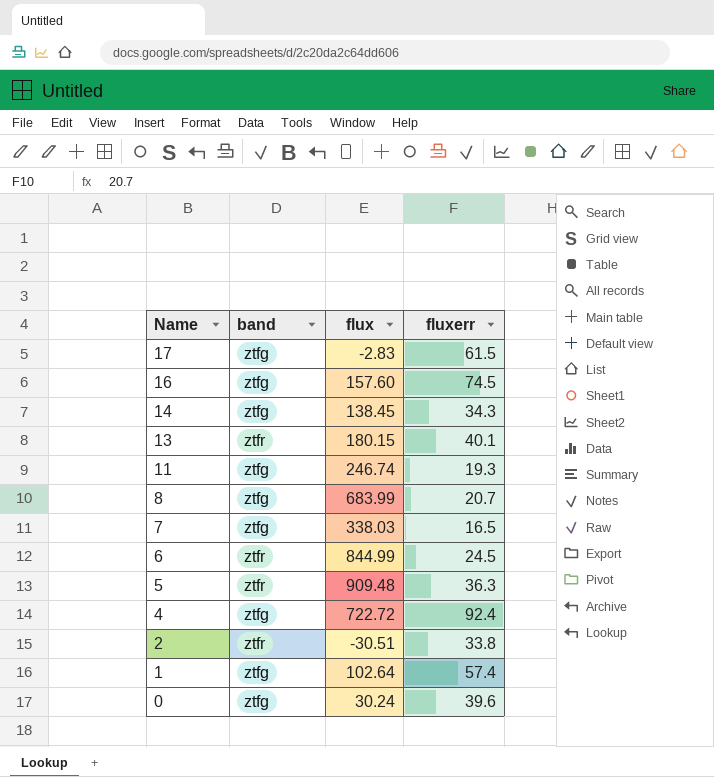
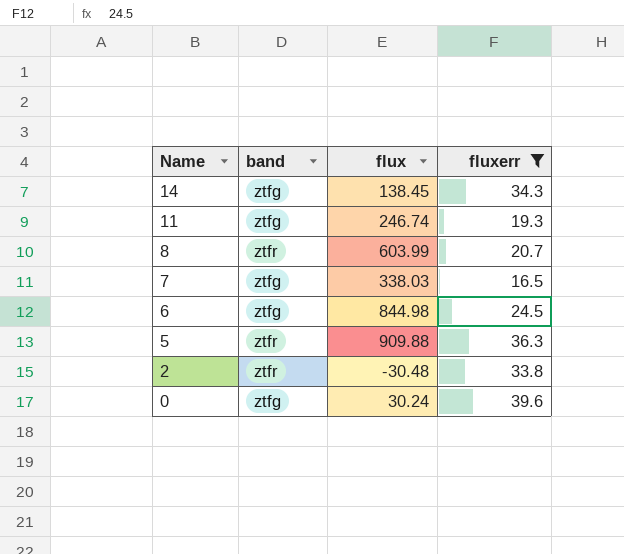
filter: none -> fluxerr <= 39.6
8 | band: ztfg -> ztfr
8 | flux: 683.99 -> 603.99
6 | band: ztfr -> ztfg
6 | flux: 844.99 -> 844.98
5 | flux: 909.48 -> 909.88
2 | flux: -30.51 -> -30.48

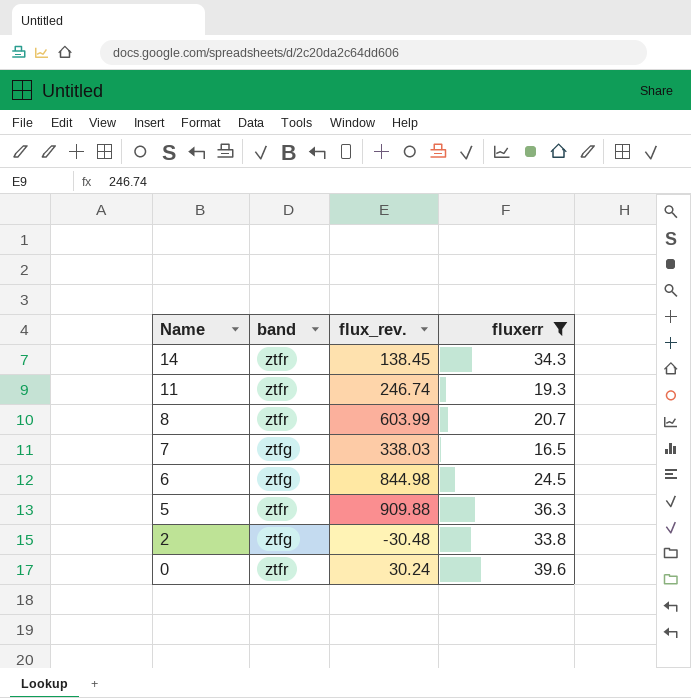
column name: flux -> flux_rev.
14 | band: ztfg -> ztfr
11 | band: ztfg -> ztfr
2 | band: ztfr -> ztfg
0 | band: ztfg -> ztfr

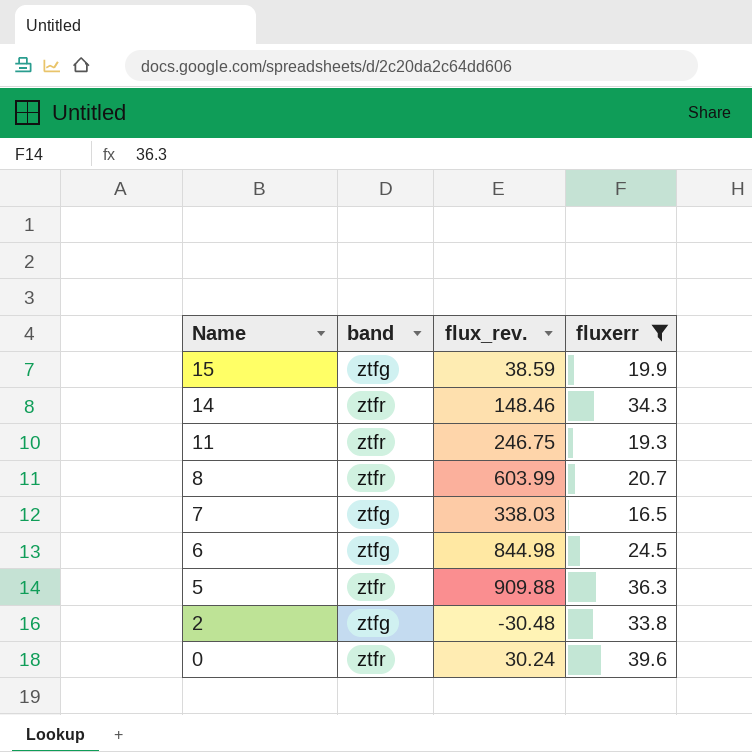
row 15: none -> ztfg | 38.59 | 19.9
14 | flux_rev.: 138.45 -> 148.46
11 | flux_rev.: 246.74 -> 246.75

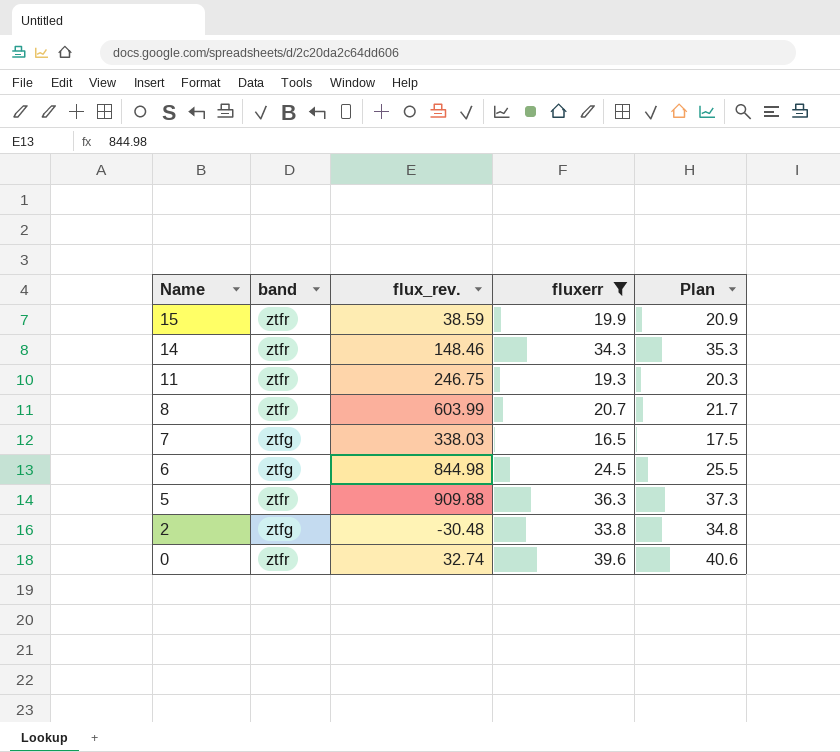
column Plan | formula: none -> [fluxerr] + 1
15 | band: ztfg -> ztfr
0 | flux_rev.: 30.24 -> 32.74

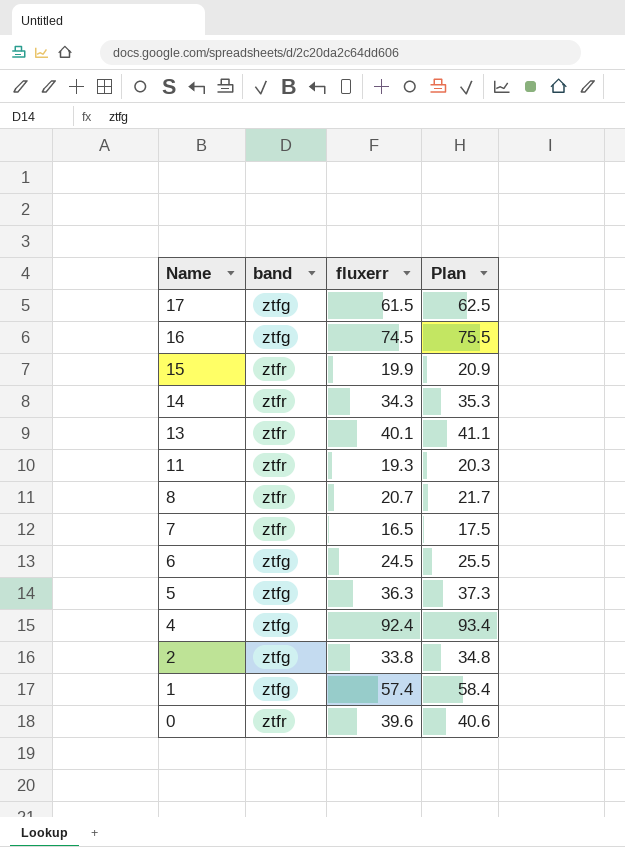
filter: fluxerr <= 39.6 -> none
column flux_rev. | position: 3 -> none
7 | band: ztfg -> ztfr
5 | band: ztfr -> ztfg

